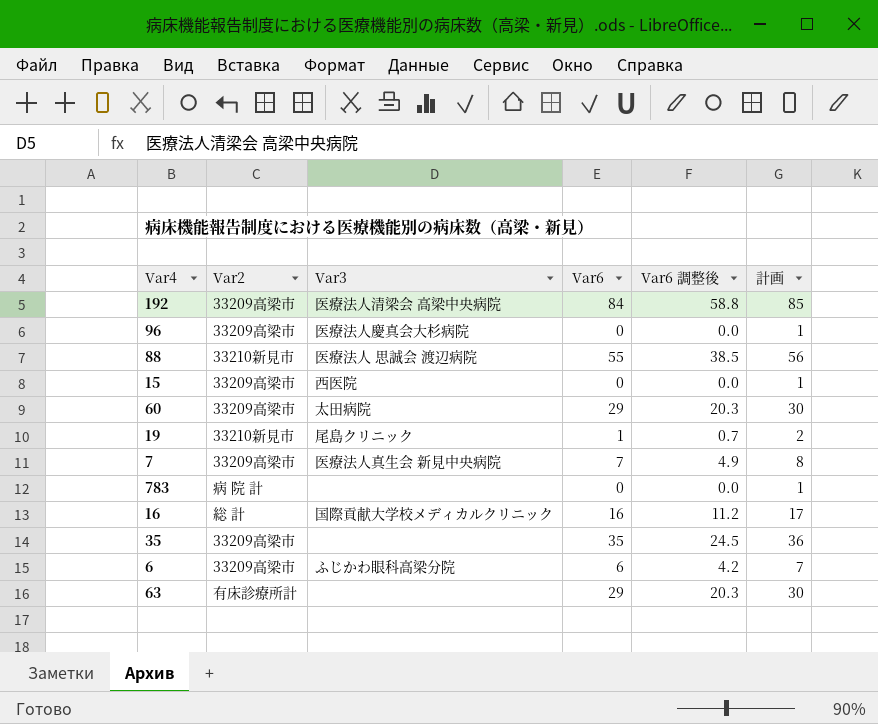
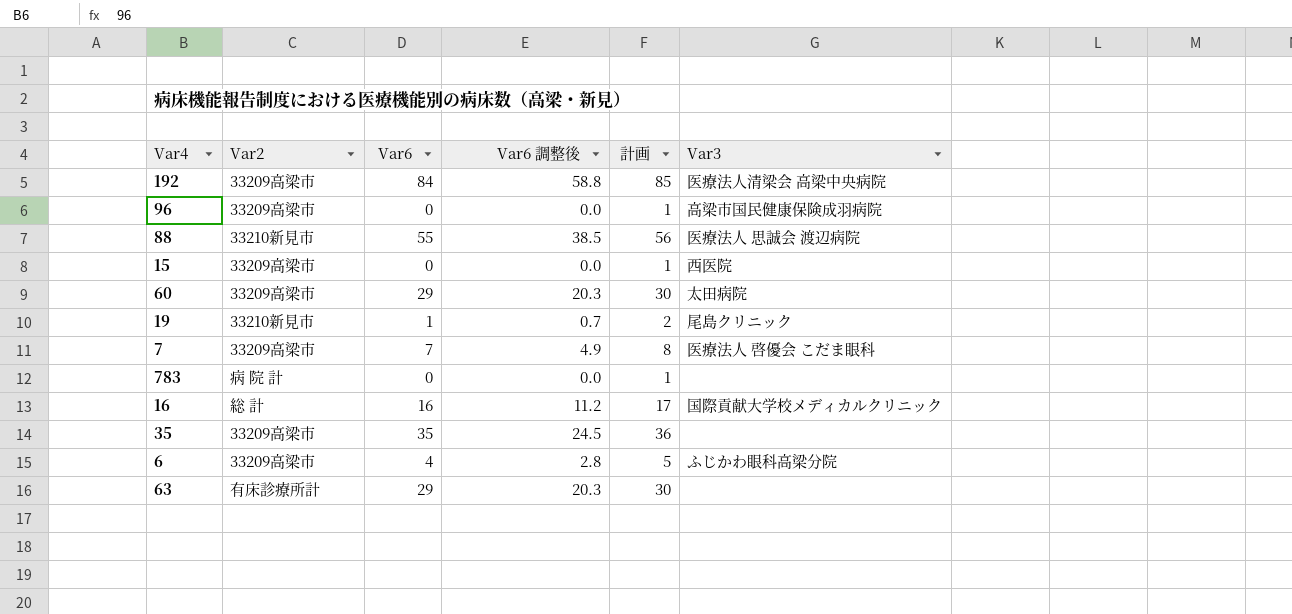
column Var3 | position: 3 -> 6
96 | Var3: 医療法人慶真会大杉病院 -> 高梁市国民健康保険成羽病院
7 | Var3: 医療法人真生会 新見中央病院 -> 医療法人 啓優会 こだま眼科
6 | Var6: 6 -> 4
6 | Var6 調整後: 4.2 -> 2.8
6 | 計画: 7 -> 5

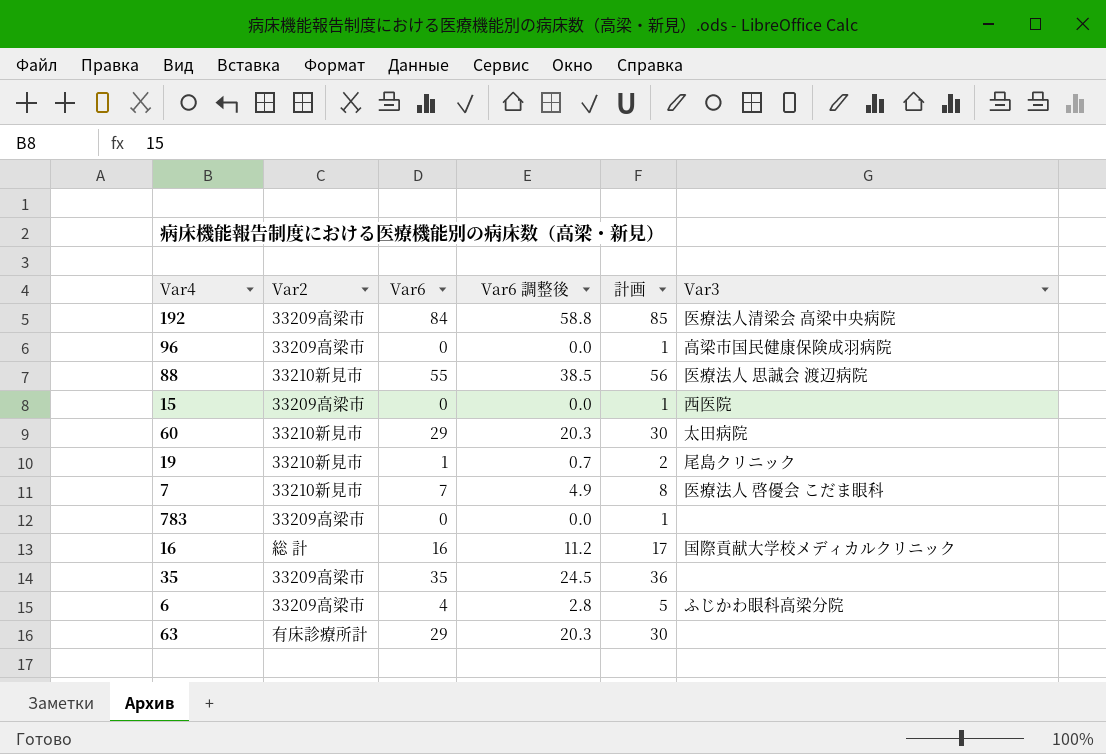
60 | Var2: 33209高梁市 -> 33210新見市
7 | Var2: 33209高梁市 -> 33210新見市
783 | Var2: 病 院 計 -> 33209高梁市

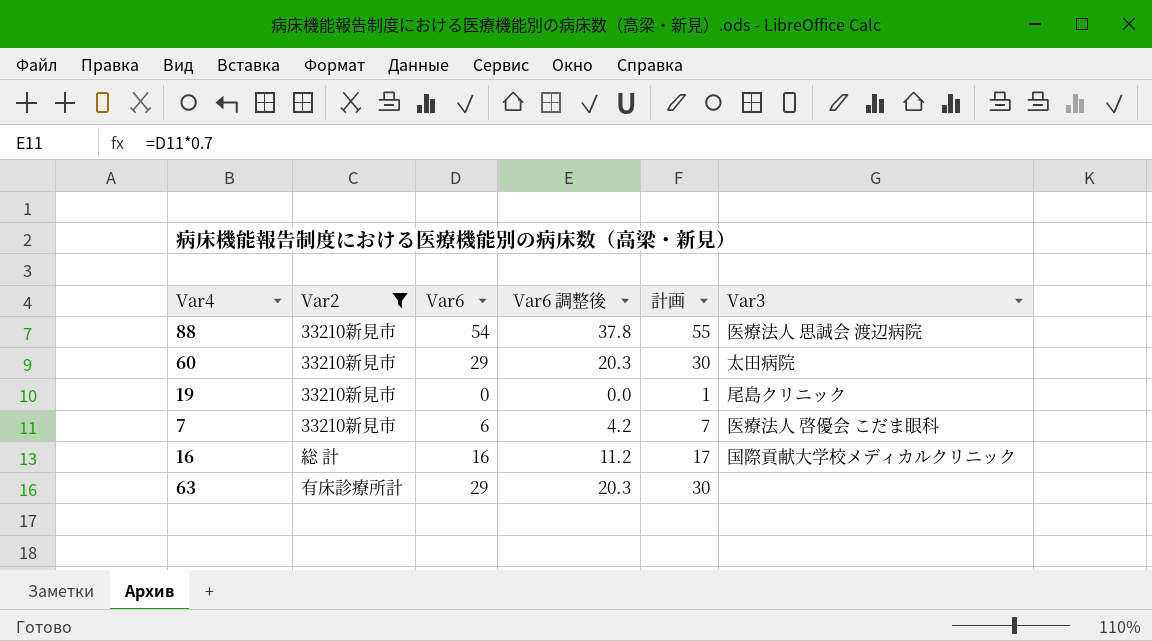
filter: none -> Var2 != 33209高梁市
88 | Var6: 55 -> 54
88 | Var6 調整後: 38.5 -> 37.8
88 | 計画: 56 -> 55
19 | Var6: 1 -> 0
19 | Var6 調整後: 0.7 -> 0.0
19 | 計画: 2 -> 1
7 | Var6: 7 -> 6
7 | Var6 調整後: 4.9 -> 4.2
7 | 計画: 8 -> 7

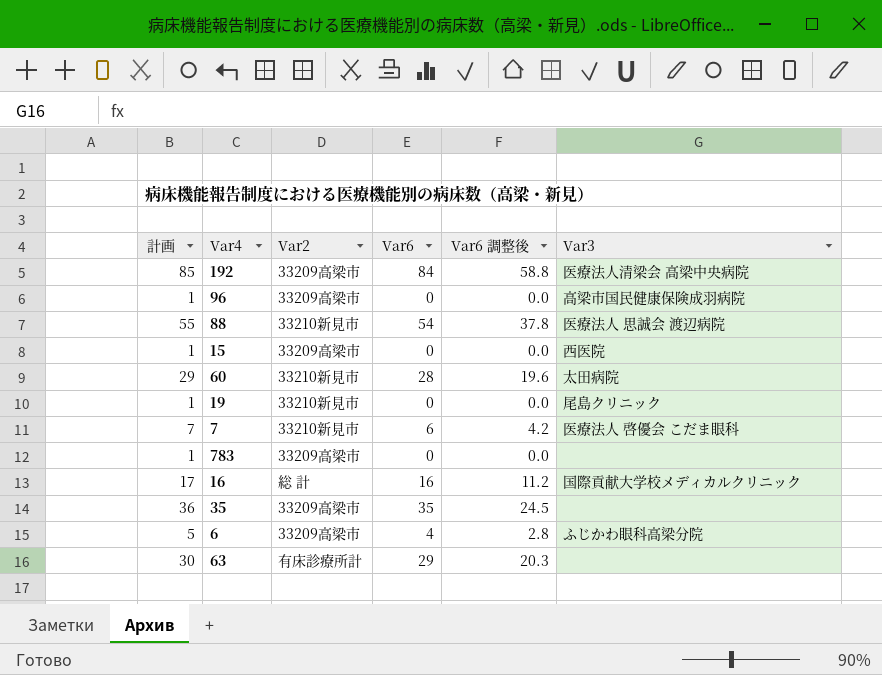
filter: Var2 != 33209高梁市 -> none
column 計画 | position: 5 -> 1
60 | 計画: 30 -> 29
60 | Var6: 29 -> 28
60 | Var6 調整後: 20.3 -> 19.6

